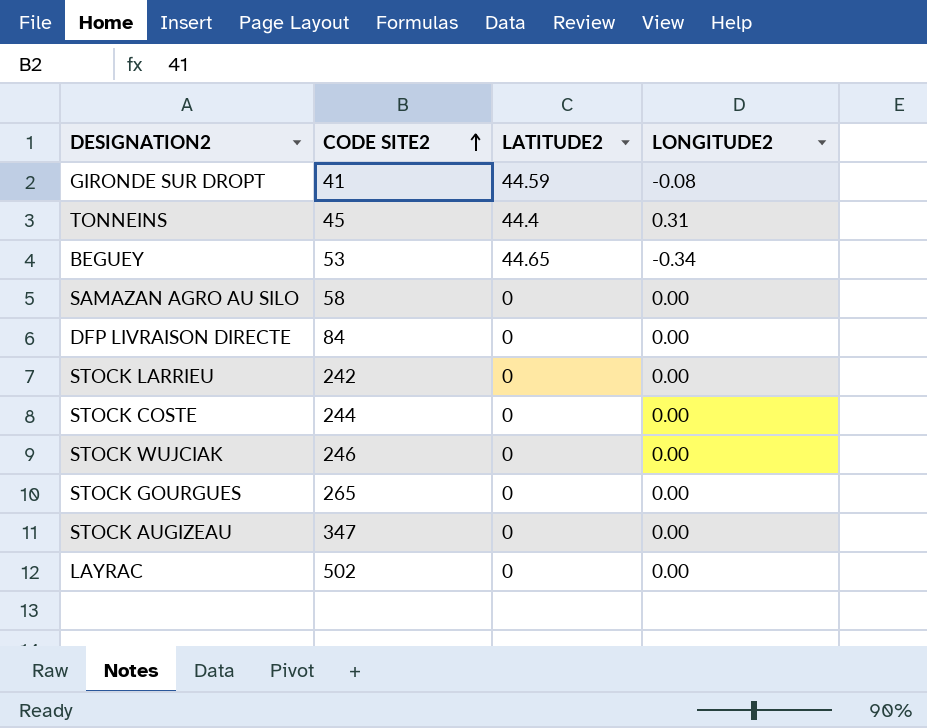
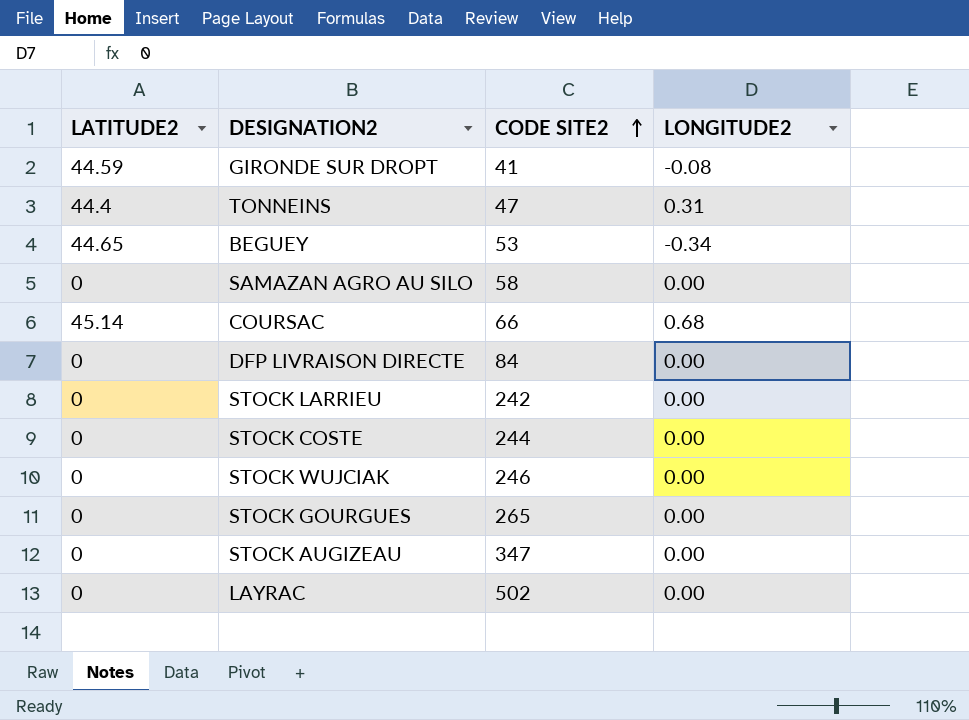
column LATITUDE2 | position: 3 -> 1
TONNEINS | CODE SITE2: 45 -> 47
row COURSAC: none -> 45.14 | 66 | 0.68

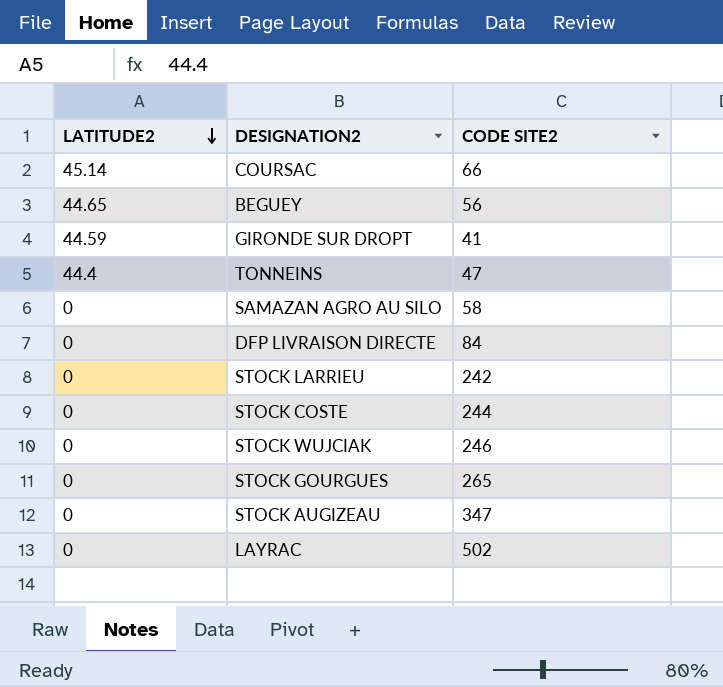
row order: CODE SITE2 ascending -> LATITUDE2 descending
column LONGITUDE2 | position: 4 -> none
BEGUEY | CODE SITE2: 53 -> 56

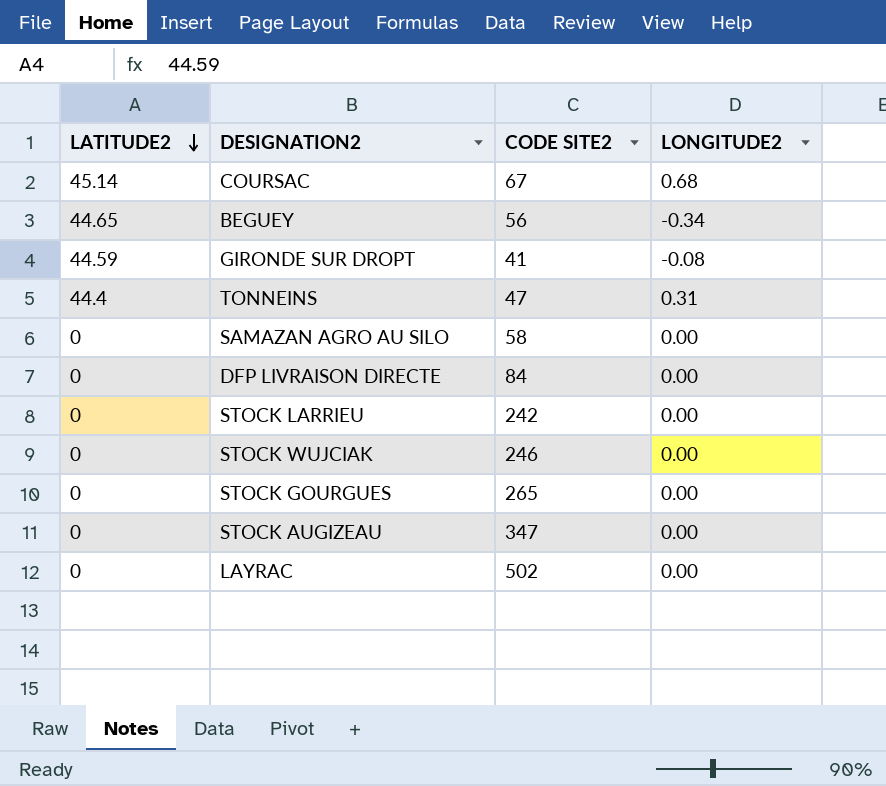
column LONGITUDE2 | position: none -> 4
row STOCK COSTE: 0 | 244 -> none
COURSAC | CODE SITE2: 66 -> 67

